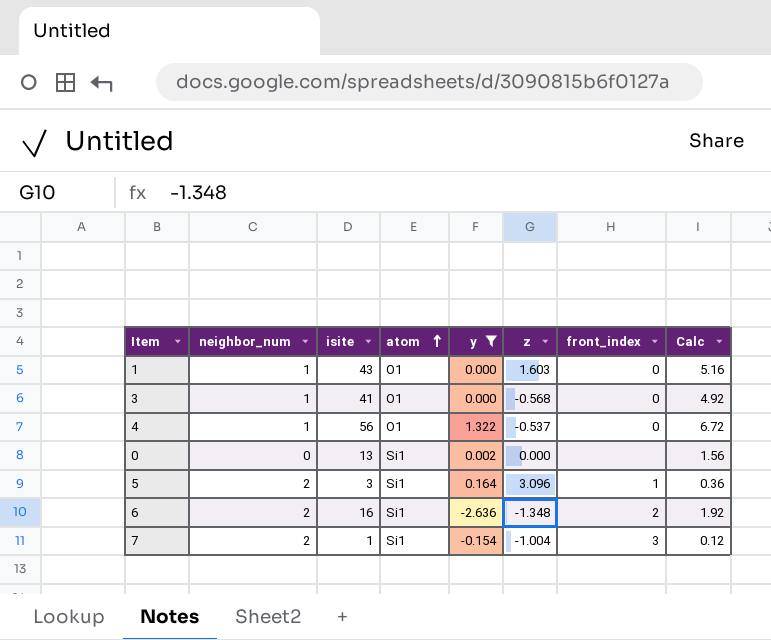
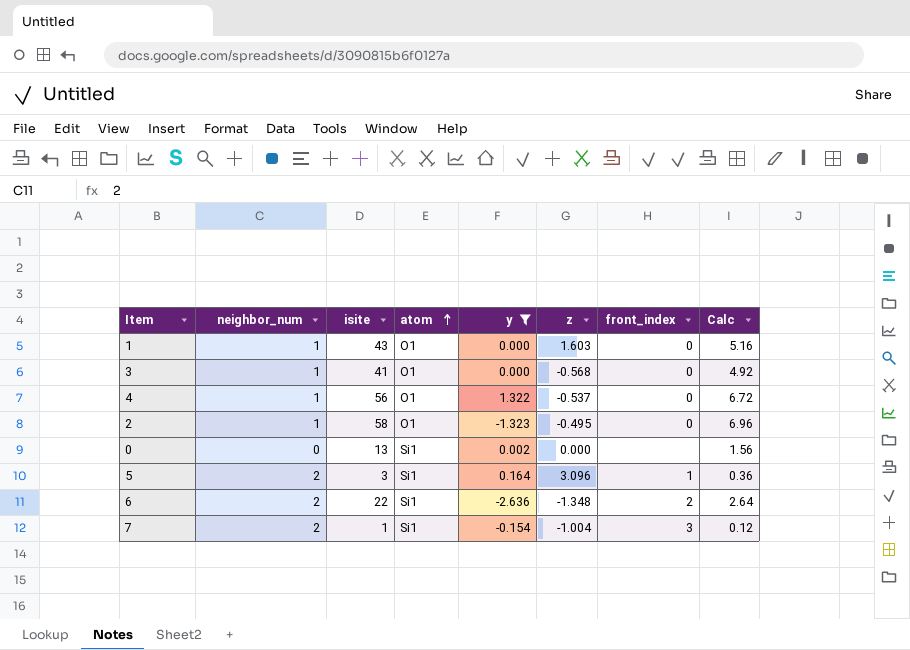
row 2: none -> 1 | 58 | O1 | -1.323 | -0.495 | 0 | 6.96
6 | isite: 16 -> 22
6 | Calc: 1.92 -> 2.64

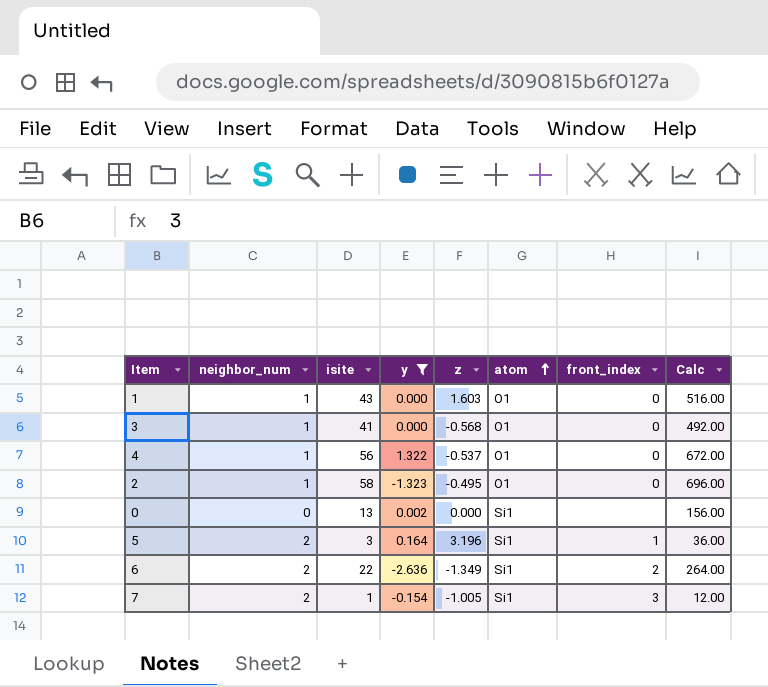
column atom | position: 4 -> 6
column Calc | formula: [isite] * 0.12 -> [isite] * 12
5 | z: 3.096 -> 3.196
6 | z: -1.348 -> -1.349
7 | z: -1.004 -> -1.005

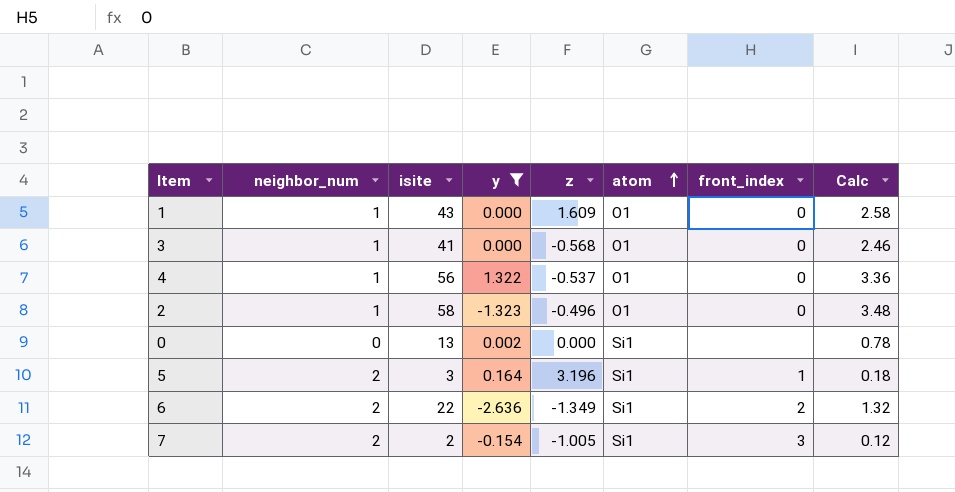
column Calc | formula: [isite] * 12 -> [isite] * 0.06
1 | z: 1.603 -> 1.609
2 | z: -0.495 -> -0.496
7 | isite: 1 -> 2

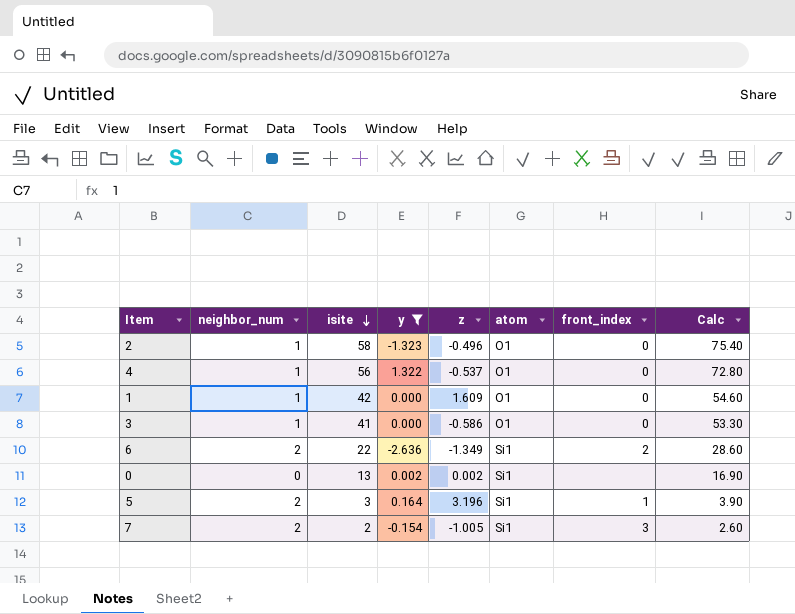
row order: atom ascending -> isite descending
column Calc | formula: [isite] * 0.06 -> [isite] * 1.3
1 | isite: 43 -> 42
3 | z: -0.568 -> -0.586
0 | z: 0.000 -> 0.002

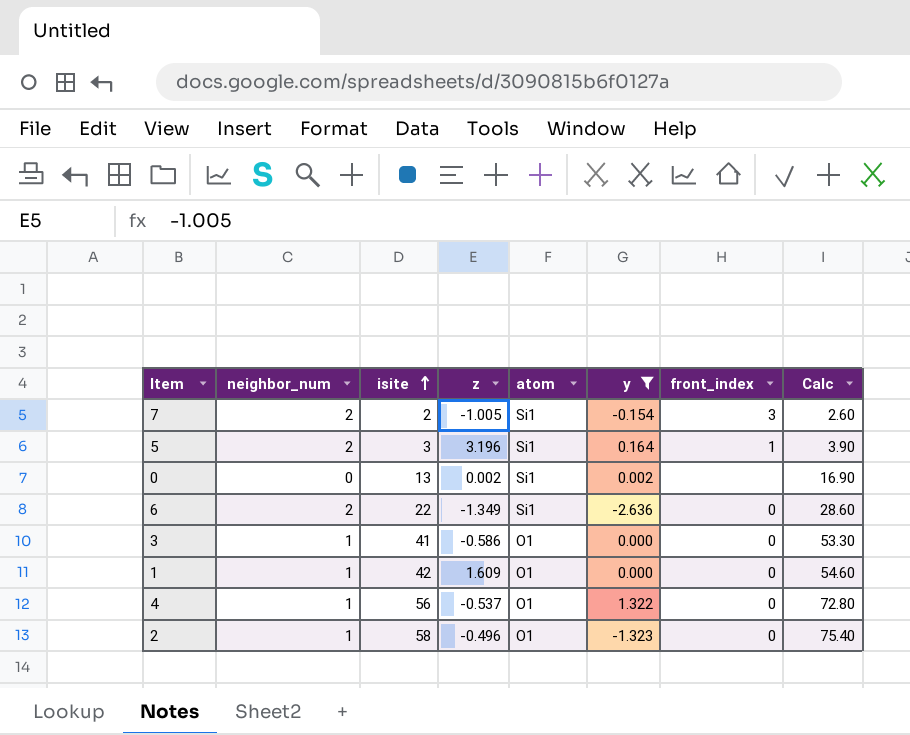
row order: isite descending -> isite ascending
column y | position: 4 -> 6
6 | front_index: 2 -> 0

